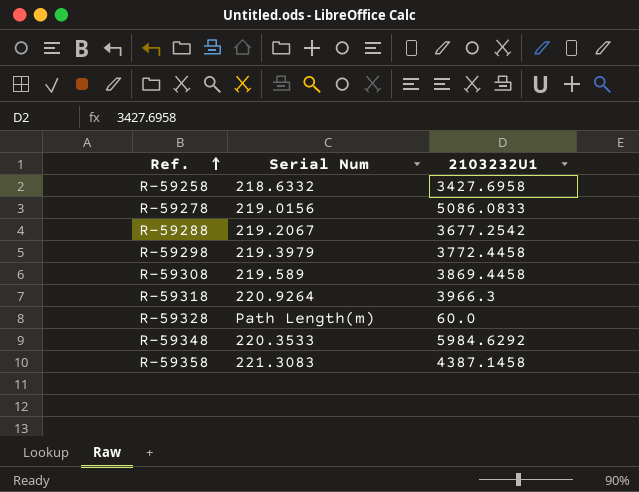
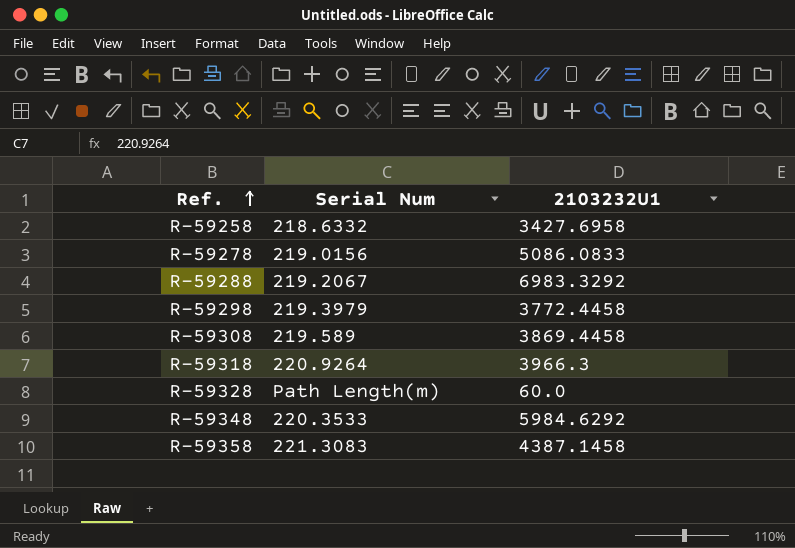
R-59288 | 2103232U1: 3677.2542 -> 6983.3292

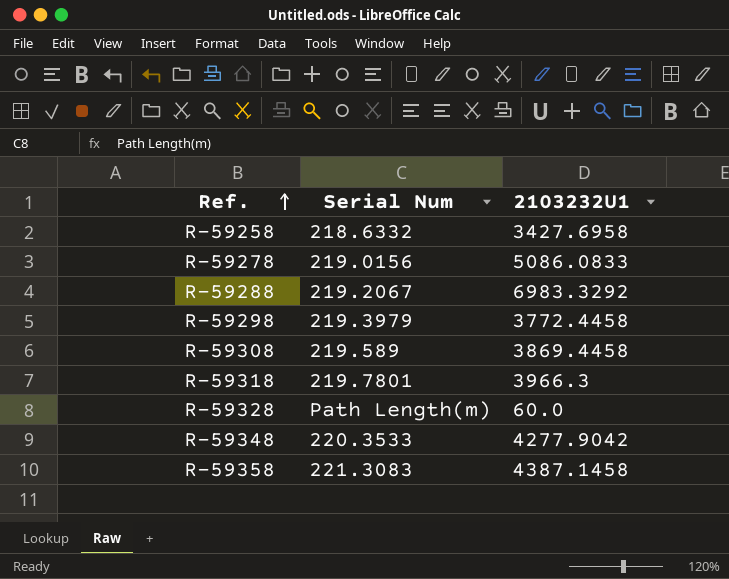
R-59318 | Serial Num: 220.9264 -> 219.7801
R-59348 | 2103232U1: 5984.6292 -> 4277.9042

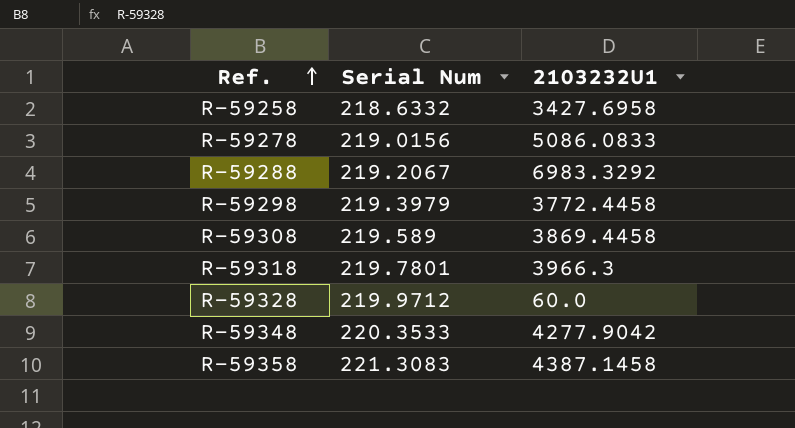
R-59328 | Serial Num: Path Length(m) -> 219.9712

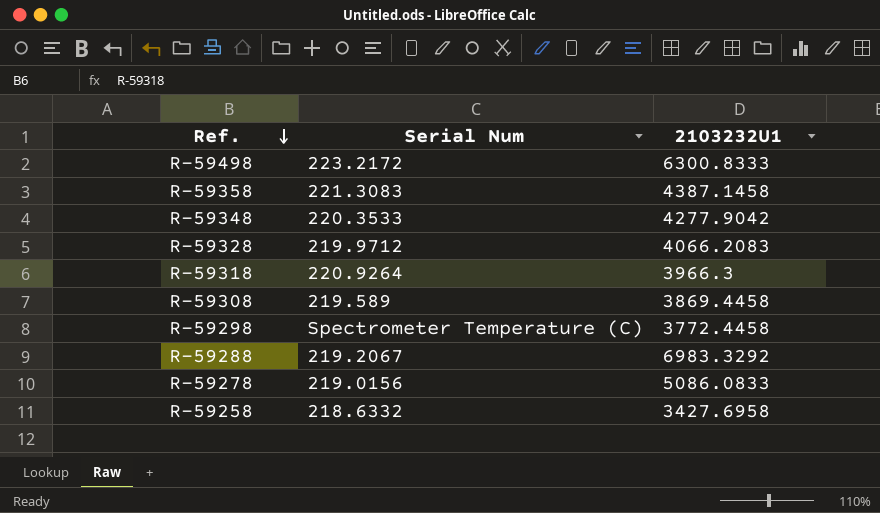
row order: Ref. ascending -> Ref. descending
row R-59498: none -> 223.2172 | 6300.8333
R-59328 | 2103232U1: 60.0 -> 4066.2083
R-59318 | Serial Num: 219.7801 -> 220.9264
R-59298 | Serial Num: 219.3979 -> Spectrometer Temperature (C)

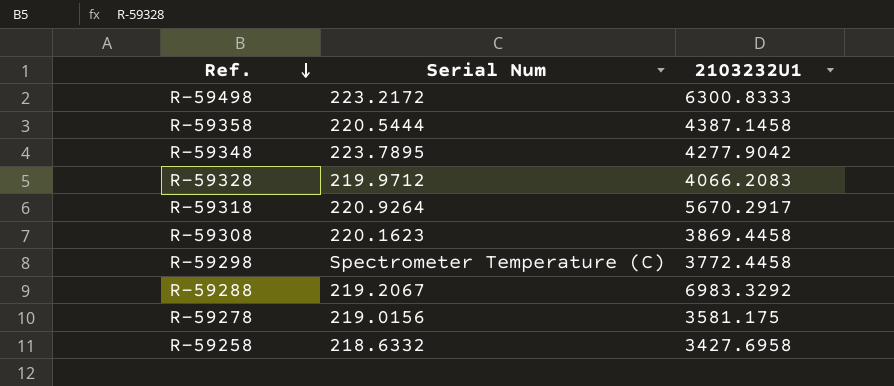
R-59358 | Serial Num: 221.3083 -> 220.5444
R-59348 | Serial Num: 220.3533 -> 223.7895
R-59318 | 2103232U1: 3966.3 -> 5670.2917
R-59308 | Serial Num: 219.589 -> 220.1623
R-59278 | 2103232U1: 5086.0833 -> 3581.175

